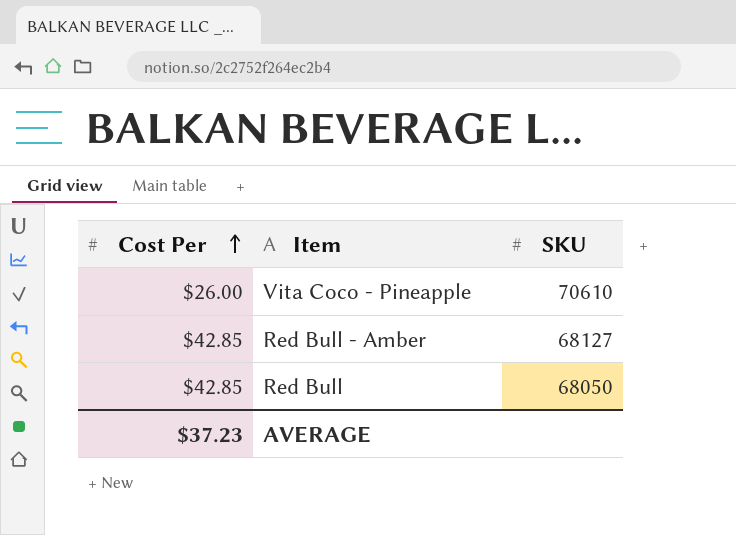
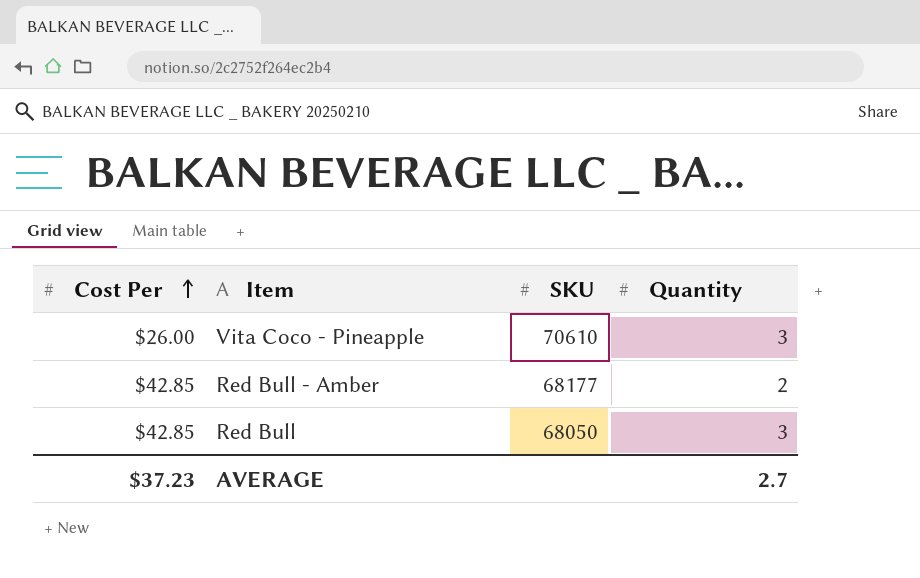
column Quantity | position: none -> 4
Red Bull - Amber | SKU: 68127 -> 68177

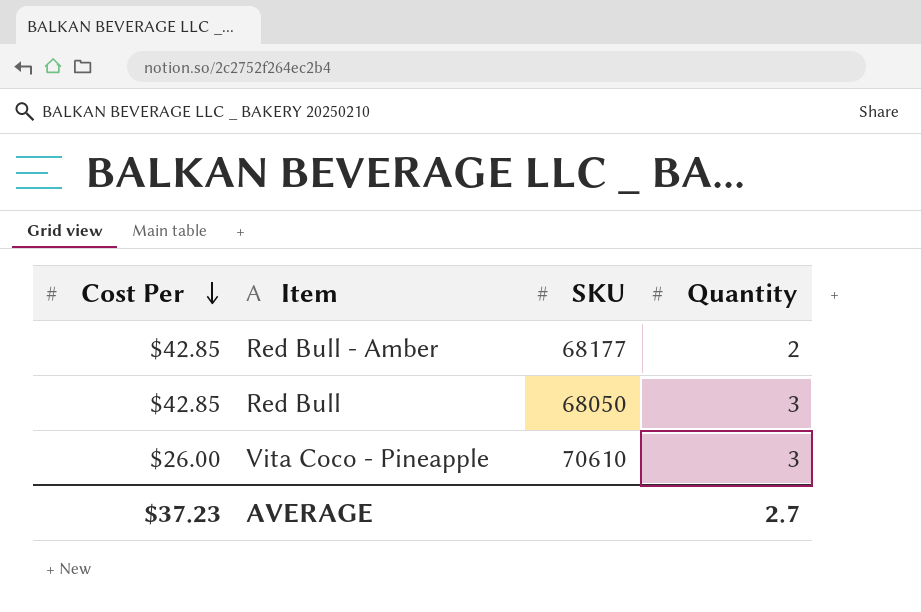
row order: Cost Per ascending -> Cost Per descending

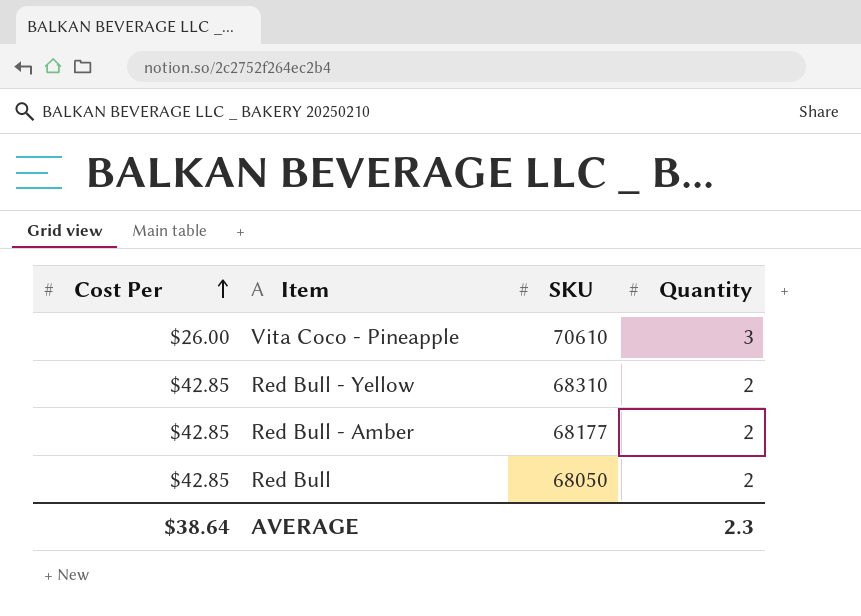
row order: Cost Per descending -> Cost Per ascending
row Red Bull - Yellow: none -> $42.85 | 68310 | 2
Red Bull | Quantity: 3 -> 2
AVERAGE | Cost Per: $37.23 -> $38.64
AVERAGE | Quantity: 2.7 -> 2.3

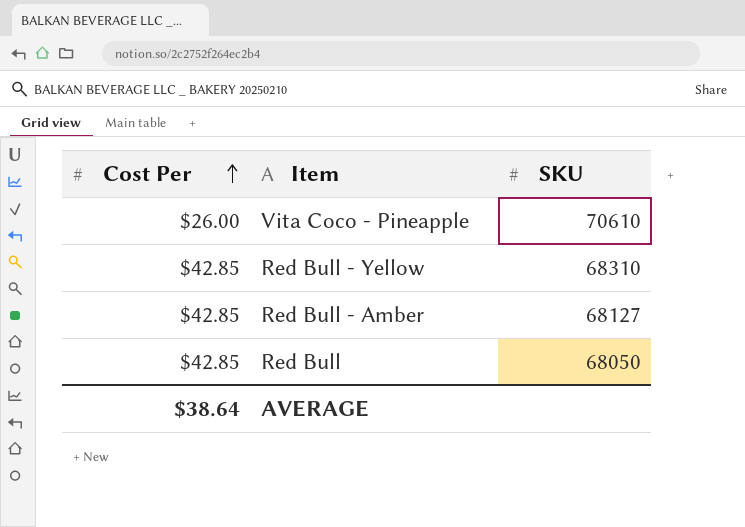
column Quantity | position: 4 -> none
Red Bull - Amber | SKU: 68177 -> 68127

